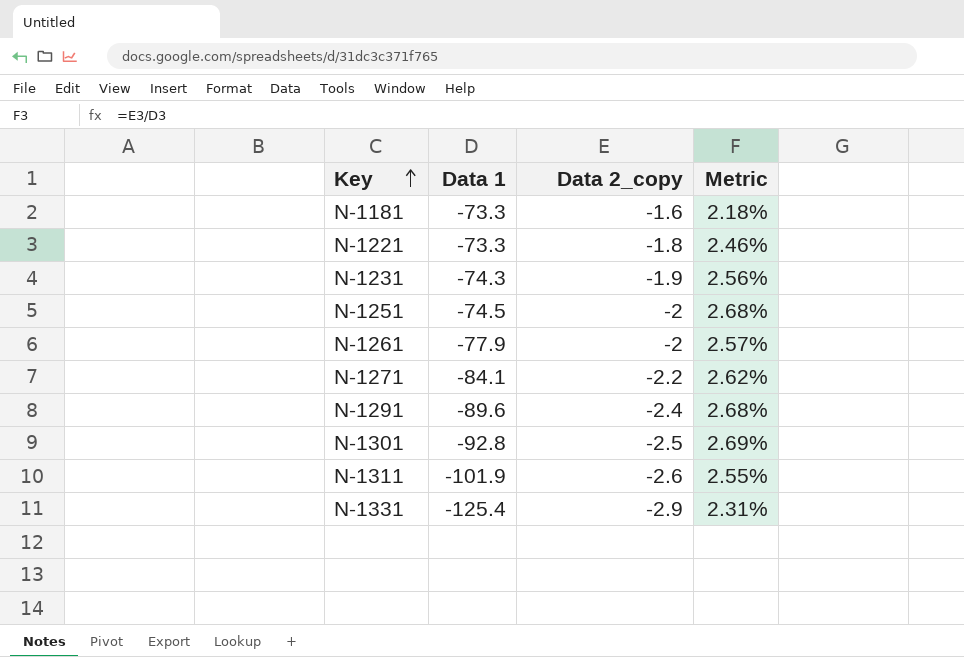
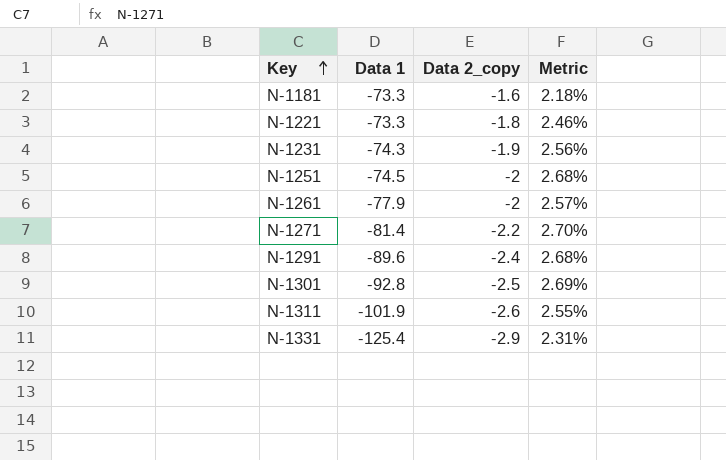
N-1271 | Data 1: -84.1 -> -81.4
N-1271 | Metric: 2.62% -> 2.70%

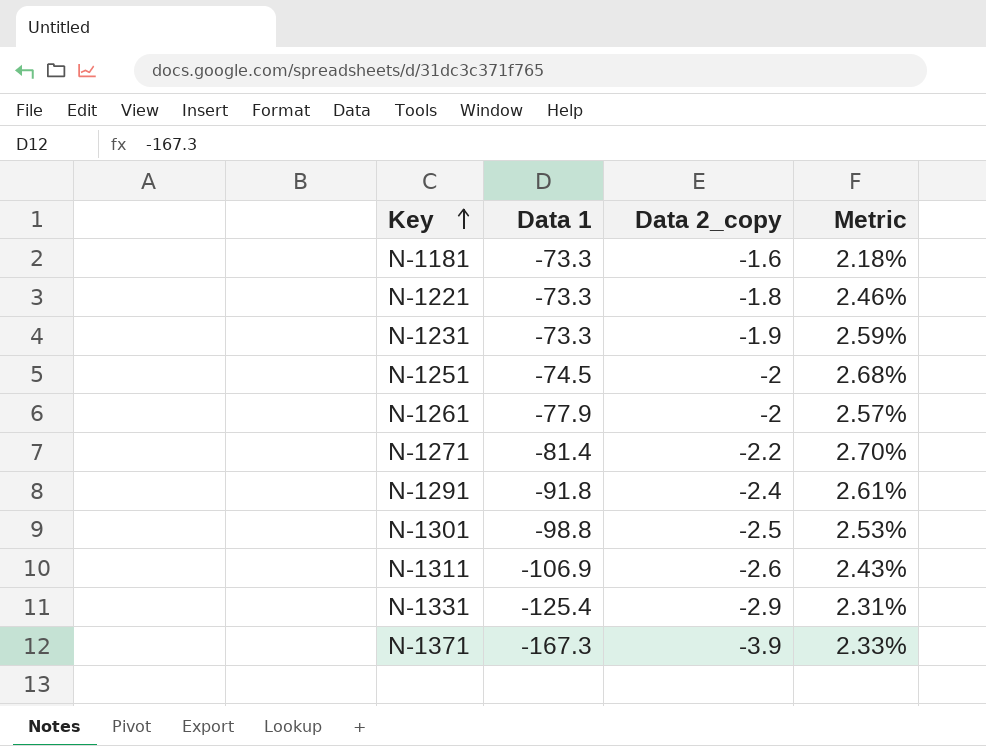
N-1231 | Data 1: -74.3 -> -73.3
N-1231 | Metric: 2.56% -> 2.59%
N-1291 | Data 1: -89.6 -> -91.8
N-1291 | Metric: 2.68% -> 2.61%
N-1301 | Data 1: -92.8 -> -98.8
N-1301 | Metric: 2.69% -> 2.53%
N-1311 | Data 1: -101.9 -> -106.9
N-1311 | Metric: 2.55% -> 2.43%
row N-1371: none -> -167.3 | -3.9 | 2.33%

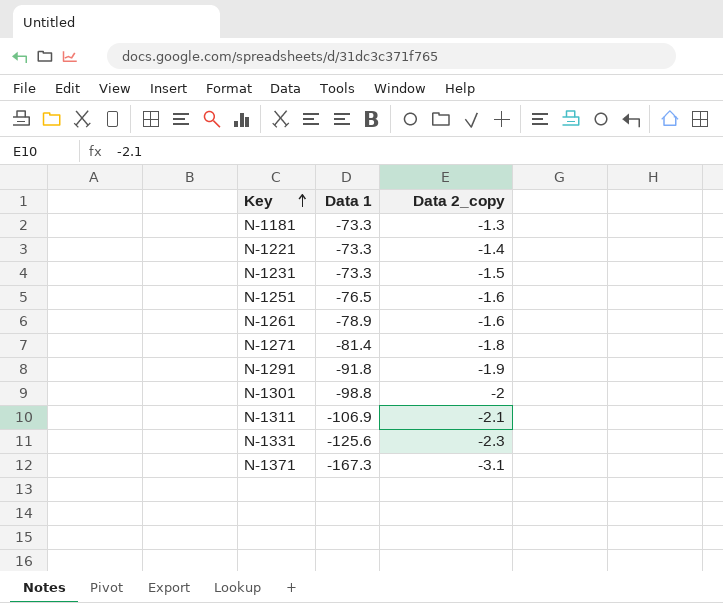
column Metric | formula: [Data 2_copy] / [Data 1] -> none
N-1181 | Data 2_copy: -1.6 -> -1.3
N-1221 | Data 2_copy: -1.8 -> -1.4
N-1231 | Data 2_copy: -1.9 -> -1.5
N-1251 | Data 1: -74.5 -> -76.5
N-1251 | Data 2_copy: -2 -> -1.6
N-1261 | Data 1: -77.9 -> -78.9
N-1261 | Data 2_copy: -2 -> -1.6
N-1271 | Data 2_copy: -2.2 -> -1.8
N-1291 | Data 2_copy: -2.4 -> -1.9
N-1301 | Data 2_copy: -2.5 -> -2
N-1311 | Data 2_copy: -2.6 -> -2.1
N-1331 | Data 1: -125.4 -> -125.6
N-1331 | Data 2_copy: -2.9 -> -2.3
N-1371 | Data 2_copy: -3.9 -> -3.1

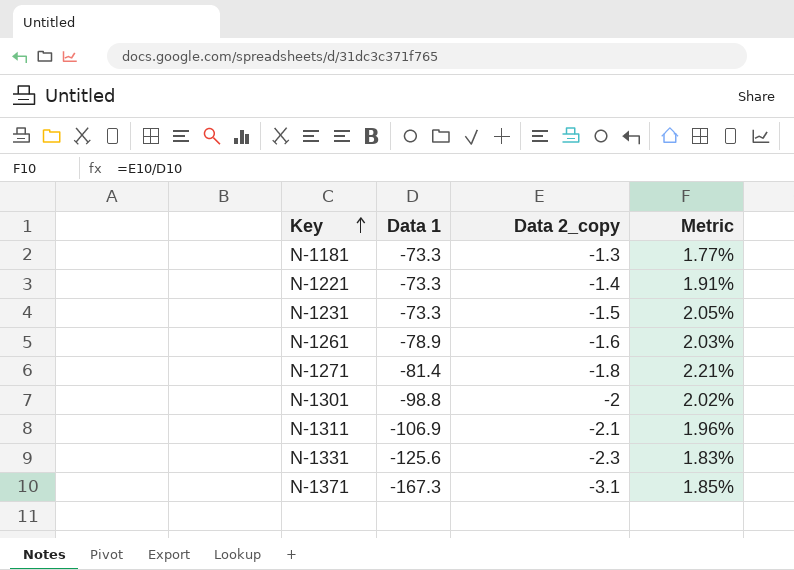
column Metric | formula: none -> [Data 2_copy] / [Data 1]
row N-1251: -76.5 | -1.6 -> none
row N-1291: -91.8 | -1.9 -> none

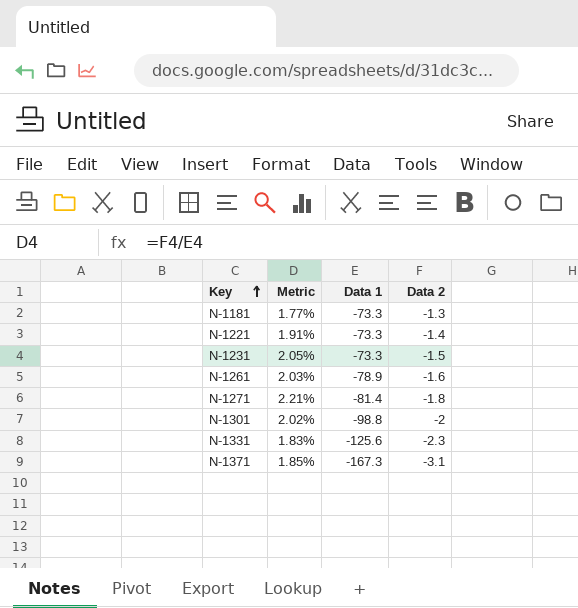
column Metric | position: 4 -> 2
column name: Data 2_copy -> Data 2
row N-1311: -106.9 | -2.1 | 1.96% -> none

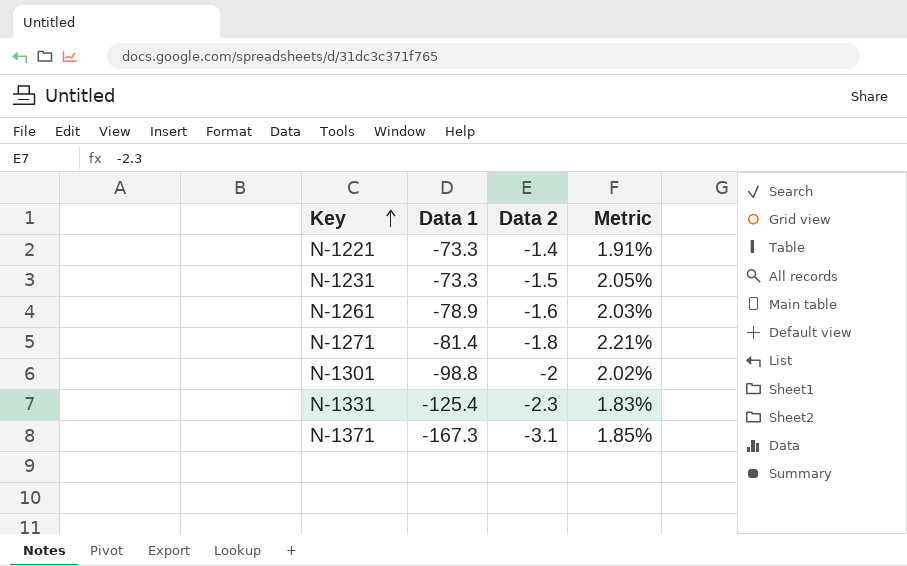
column Metric | position: 2 -> 4
row N-1181: 1.77% | -73.3 | -1.3 -> none
N-1331 | Data 1: -125.6 -> -125.4

